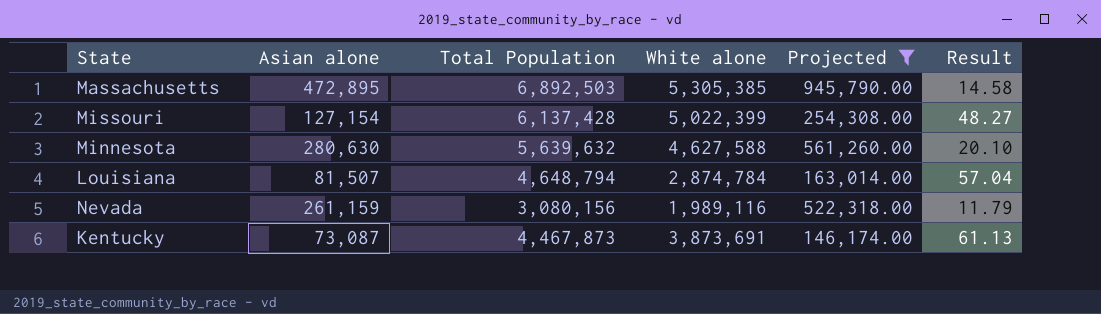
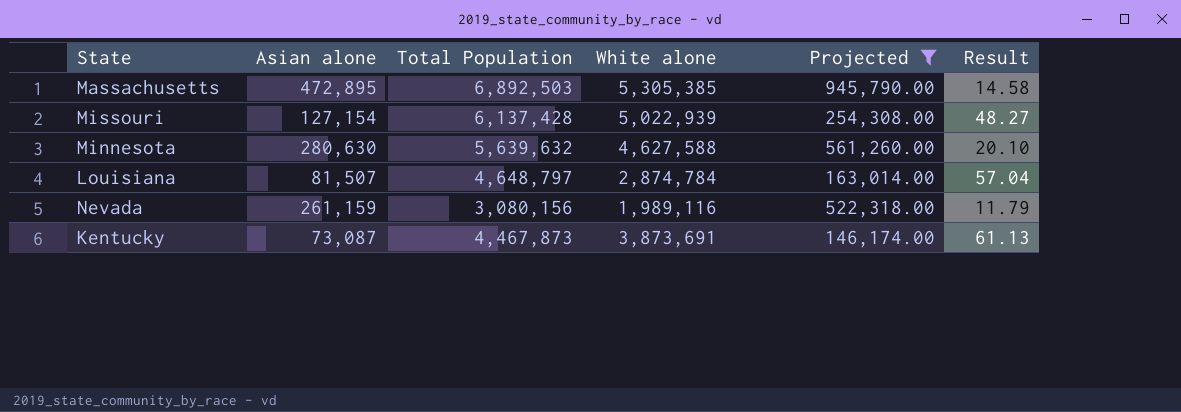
Missouri | White alone: 5,022,399 -> 5,022,939
Louisiana | Total Population: 4,648,794 -> 4,648,797

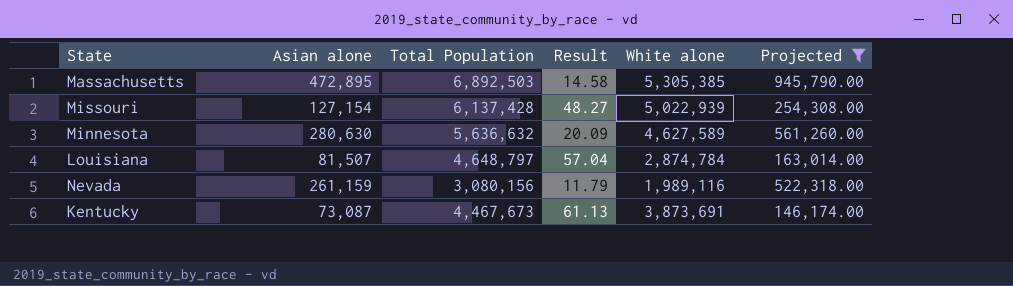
column Result | position: 6 -> 4
Minnesota | Total Population: 5,639,632 -> 5,636,632
Minnesota | Result: 20.10 -> 20.09
Minnesota | White alone: 4,627,588 -> 4,627,589
Kentucky | Total Population: 4,467,873 -> 4,467,673

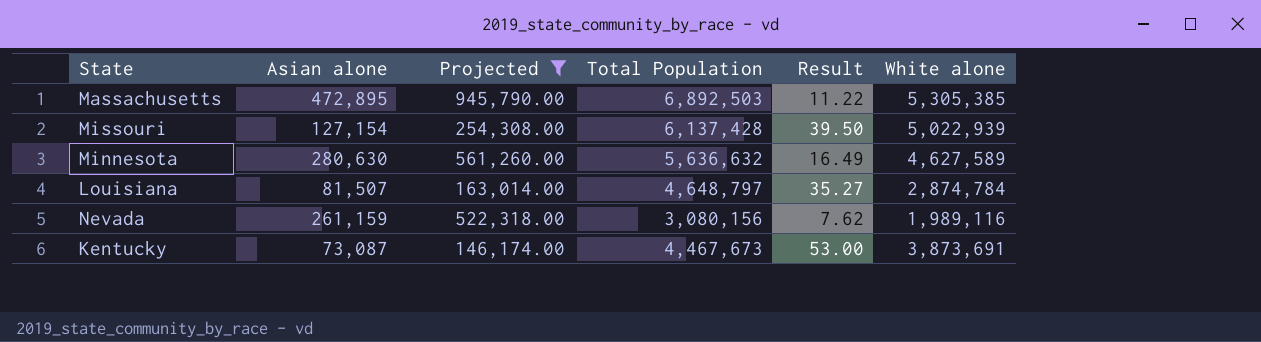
column Projected | position: 6 -> 3
column Result | formula: [Total Population] / [Asian alone] -> [White alone] / [Asian alone]

